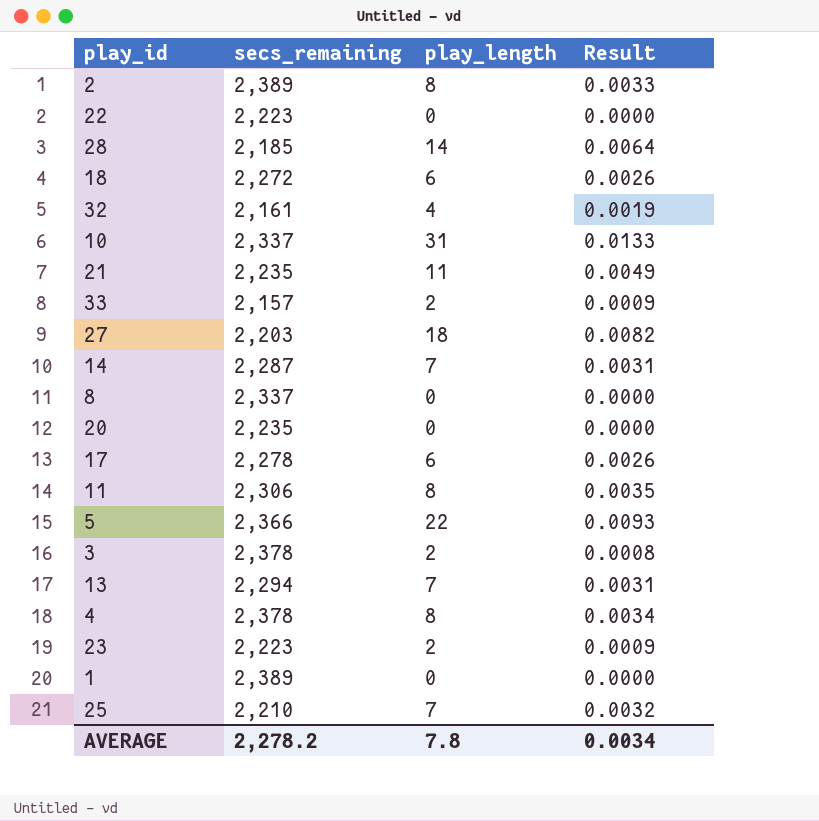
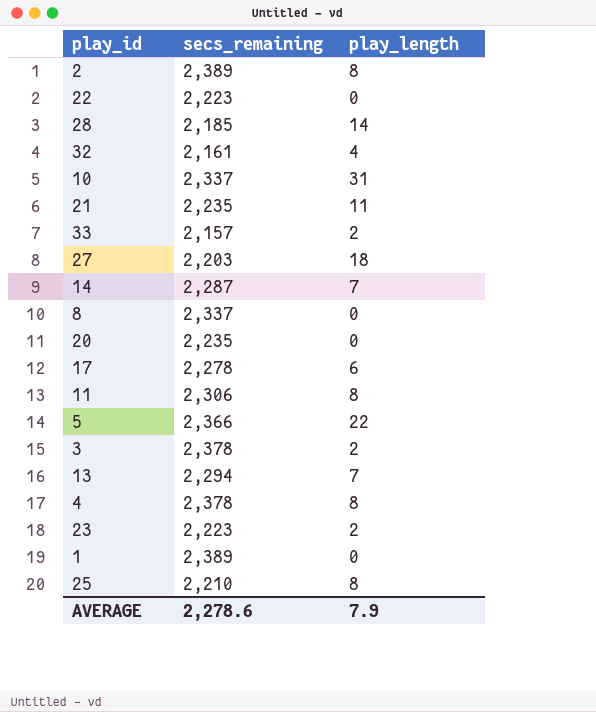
column Result | formula: [play_length] / [secs_remaining] -> none
row 18: 2,272 | 6 | 0.0026 -> none
25 | play_length: 7 -> 8
AVERAGE | secs_remaining: 2,278.2 -> 2,278.6
AVERAGE | play_length: 7.8 -> 7.9

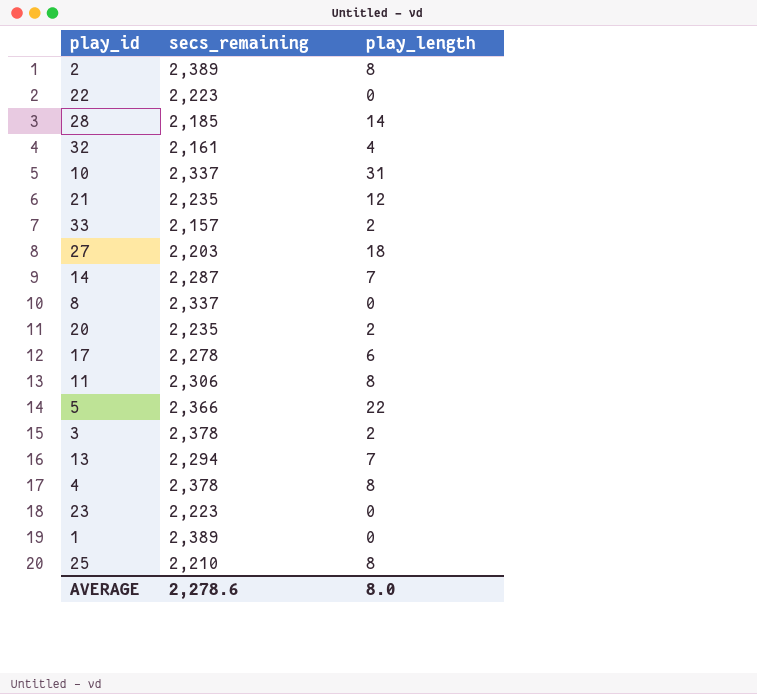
21 | play_length: 11 -> 12
20 | play_length: 0 -> 2
23 | play_length: 2 -> 0
AVERAGE | play_length: 7.9 -> 8.0

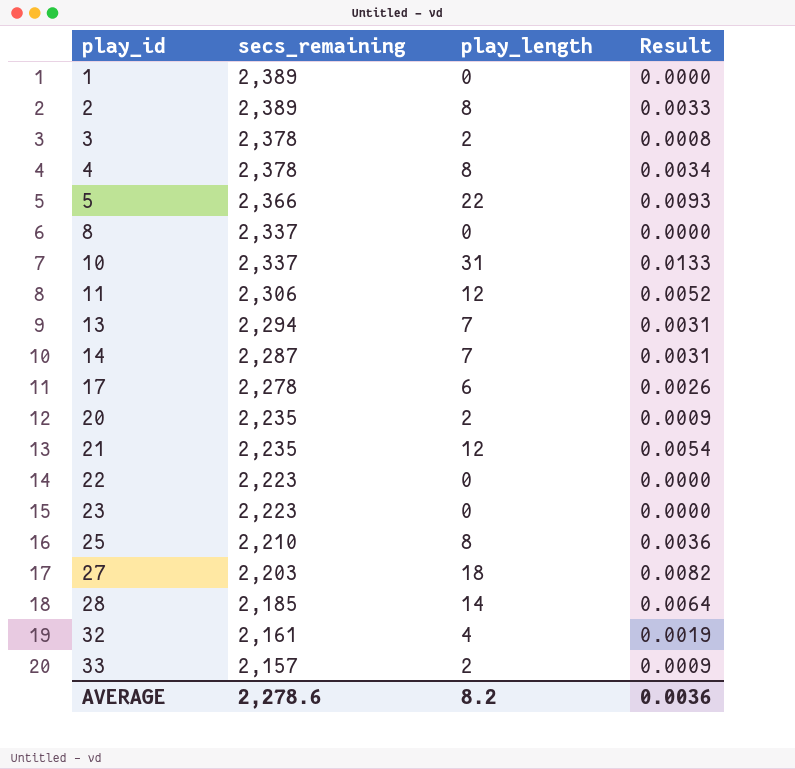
row order: none -> play_id ascending
column Result | formula: none -> [play_length] / [secs_remaining]
11 | play_length: 8 -> 12
AVERAGE | play_length: 8.0 -> 8.2

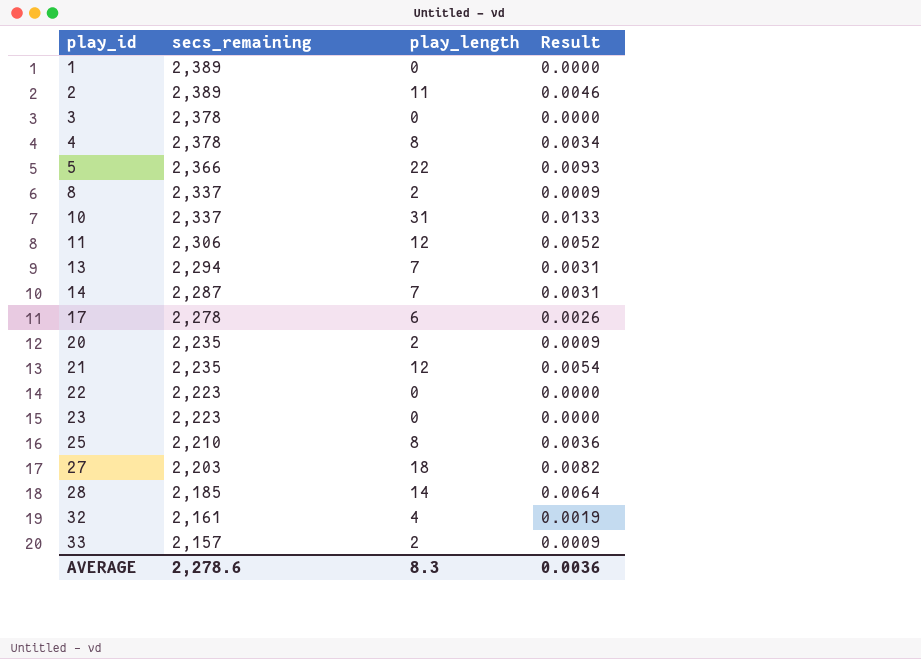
2 | play_length: 8 -> 11
2 | Result: 0.0033 -> 0.0046
3 | play_length: 2 -> 0
3 | Result: 0.0008 -> 0.0000
8 | play_length: 0 -> 2
8 | Result: 0.0000 -> 0.0009
AVERAGE | play_length: 8.2 -> 8.3

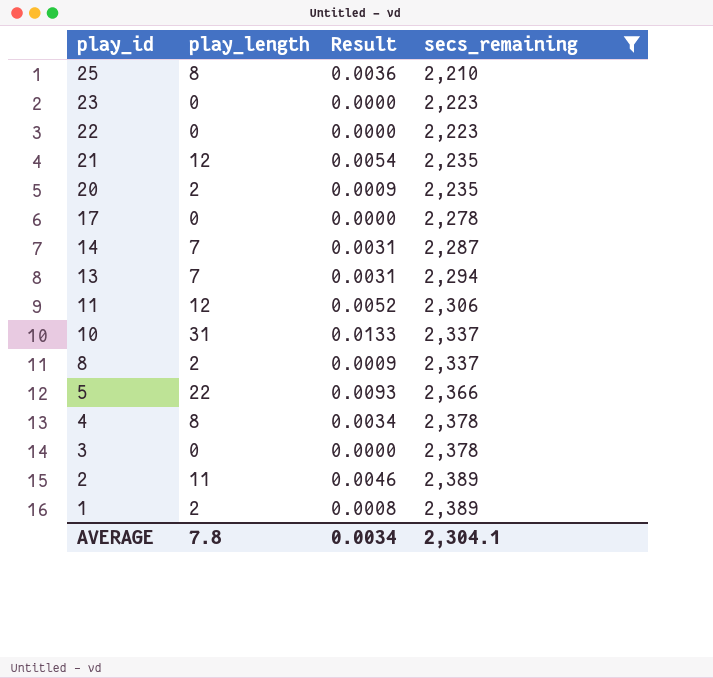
filter: none -> secs_remaining >= 2,210
row order: play_id ascending -> play_id descending
column secs_remaining | position: 2 -> 4
17 | play_length: 6 -> 0
17 | Result: 0.0026 -> 0.0000
1 | play_length: 0 -> 2
1 | Result: 0.0000 -> 0.0008
AVERAGE | play_length: 8.3 -> 7.8
AVERAGE | Result: 0.0036 -> 0.0034
AVERAGE | secs_remaining: 2,278.6 -> 2,304.1

